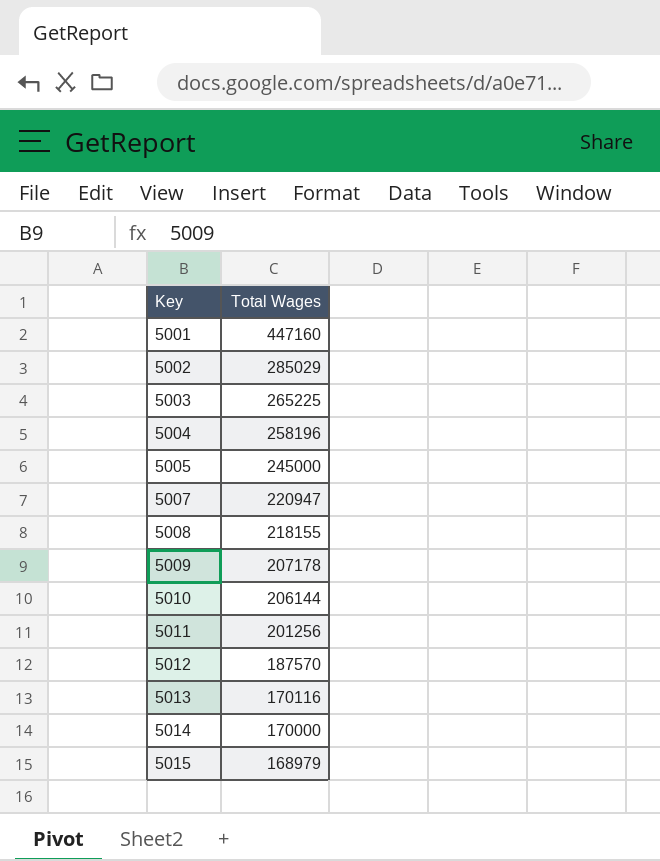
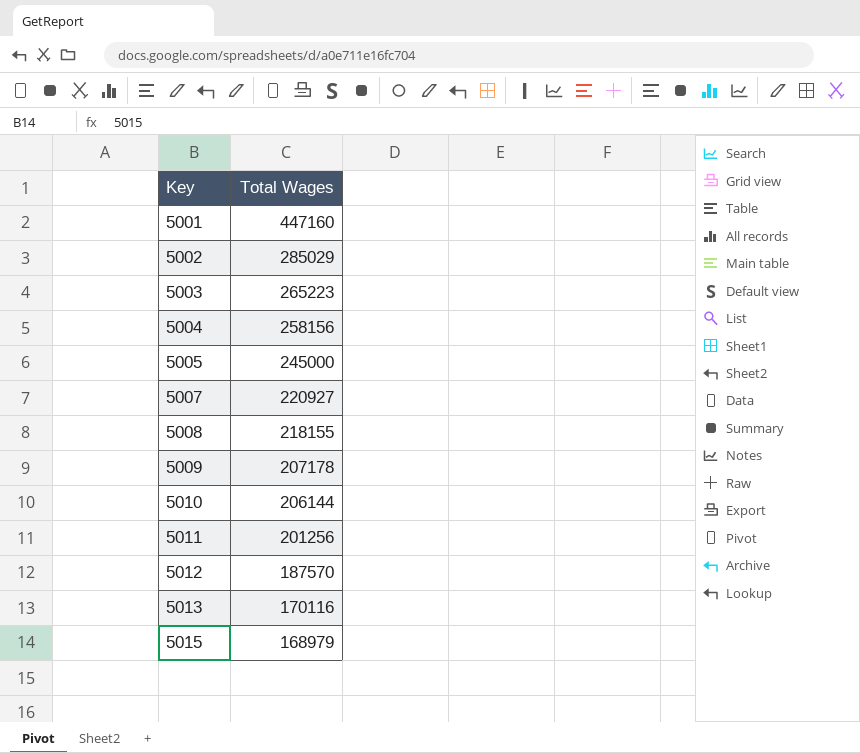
row 5014: 170000 -> none
5003 | Total Wages: 265225 -> 265223
5004 | Total Wages: 258196 -> 258156
5007 | Total Wages: 220947 -> 220927

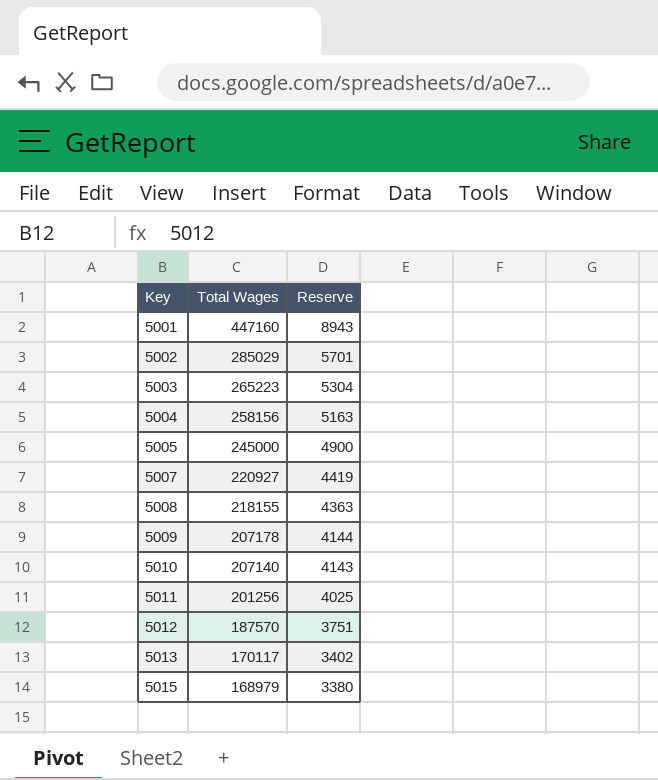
column Reserve | formula: none -> [Total Wages] * 0.02
5010 | Total Wages: 206144 -> 207140
5013 | Total Wages: 170116 -> 170117

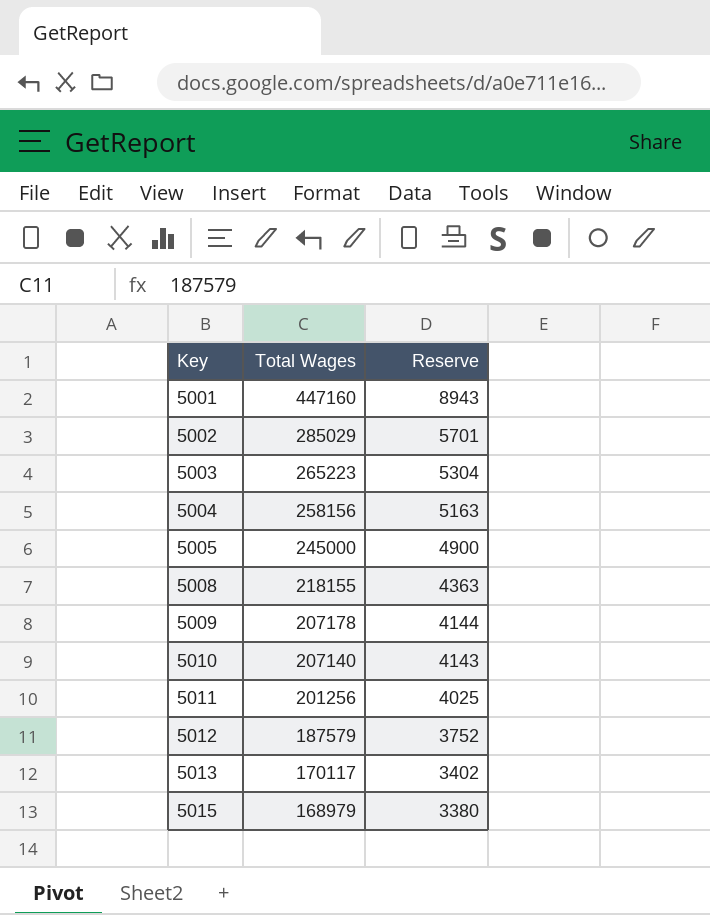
row 5007: 220927 | 4419 -> none
5012 | Total Wages: 187570 -> 187579
5012 | Reserve: 3751 -> 3752

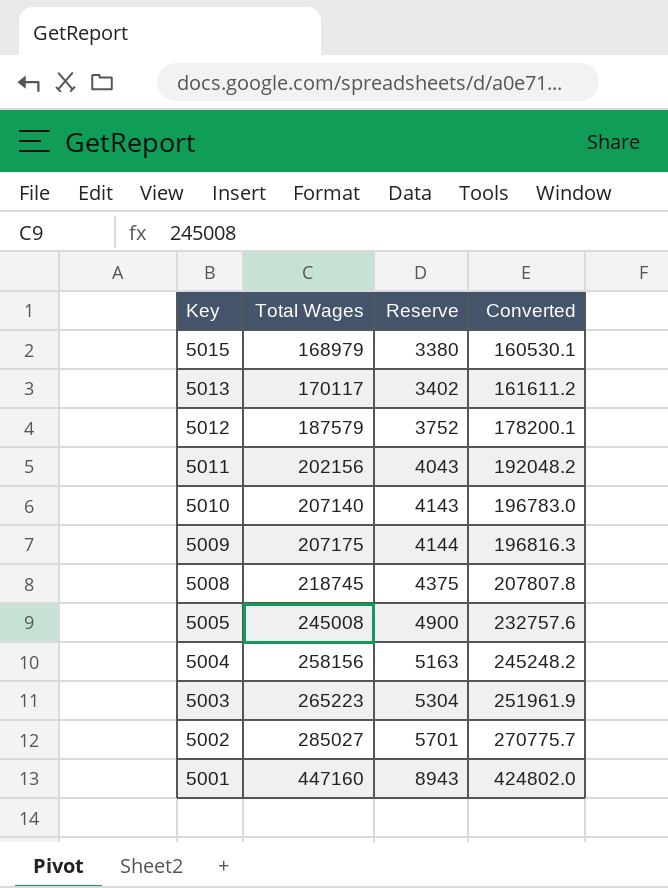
row order: Key ascending -> Key descending
column Converted | formula: none -> [Total Wages] * 0.95
5011 | Total Wages: 201256 -> 202156
5011 | Reserve: 4025 -> 4043
5009 | Total Wages: 207178 -> 207175
5008 | Total Wages: 218155 -> 218745
5008 | Reserve: 4363 -> 4375
5005 | Total Wages: 245000 -> 245008
5002 | Total Wages: 285029 -> 285027

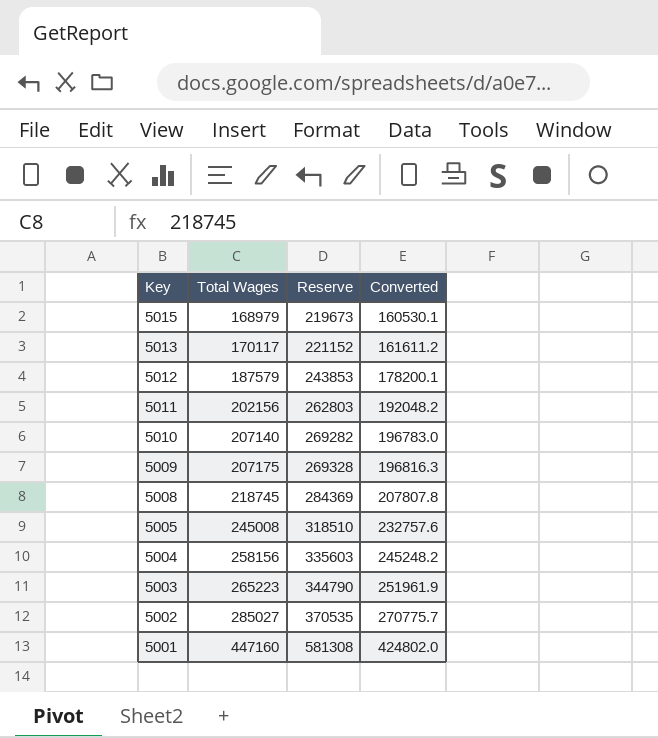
column Reserve | formula: [Total Wages] * 0.02 -> [Total Wages] * 1.3

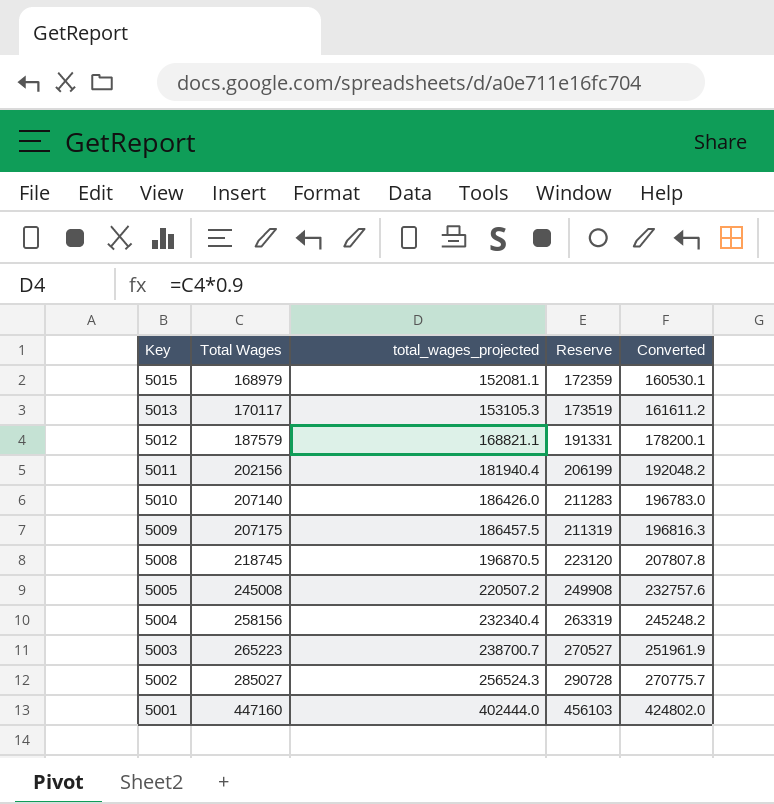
column total_wages_projected | formula: none -> [Total Wages] * 0.9
column Reserve | formula: [Total Wages] * 1.3 -> [Total Wages] * 1.02

